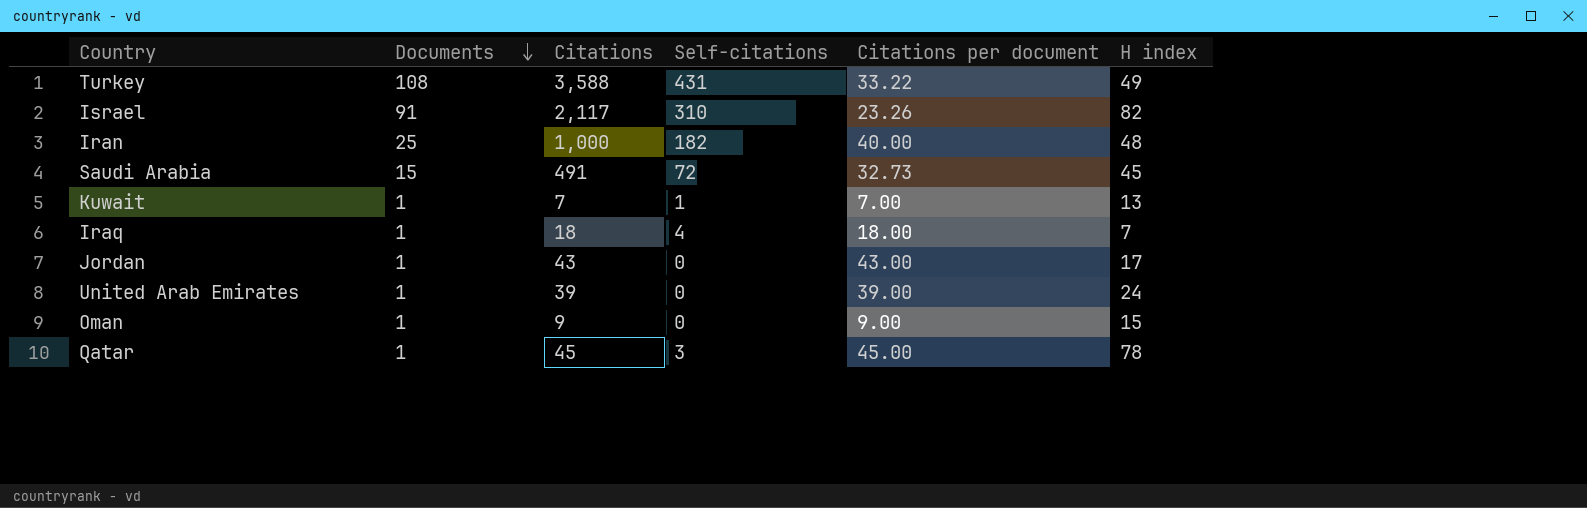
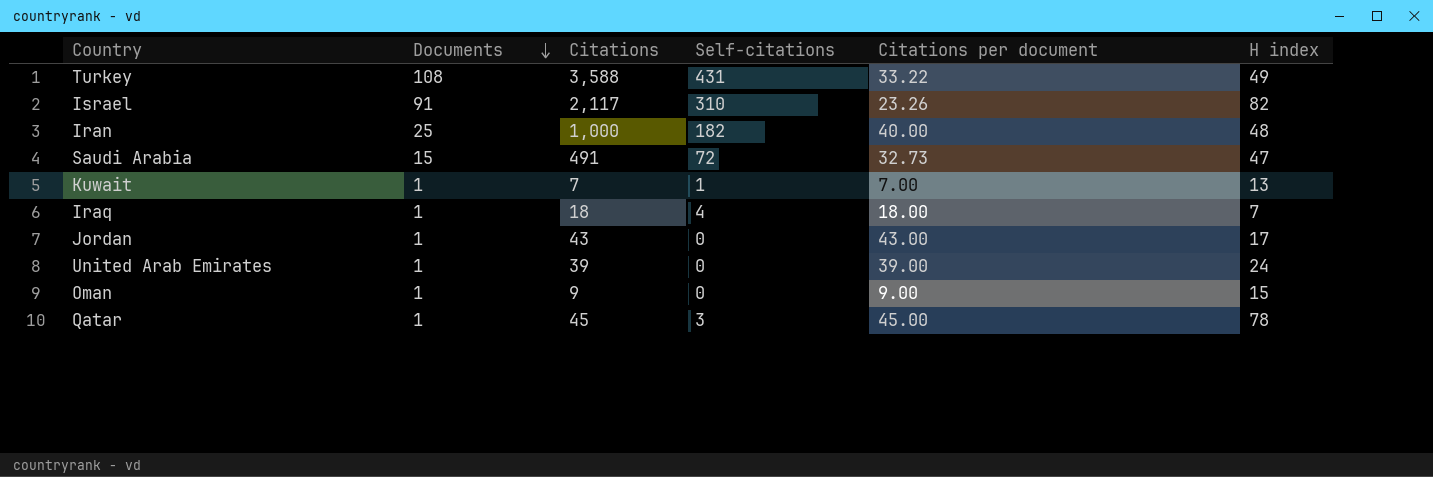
Saudi Arabia | H index: 45 -> 47

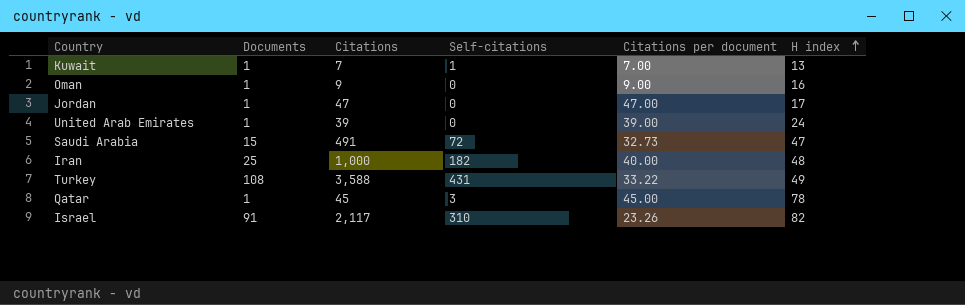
row order: Documents descending -> H index ascending
row Iraq: 1 | 18 | 4 | 18.00 | 7 -> none
Oman | H index: 15 -> 16
Jordan | Citations: 43 -> 47
Jordan | Citations per document: 43.00 -> 47.00

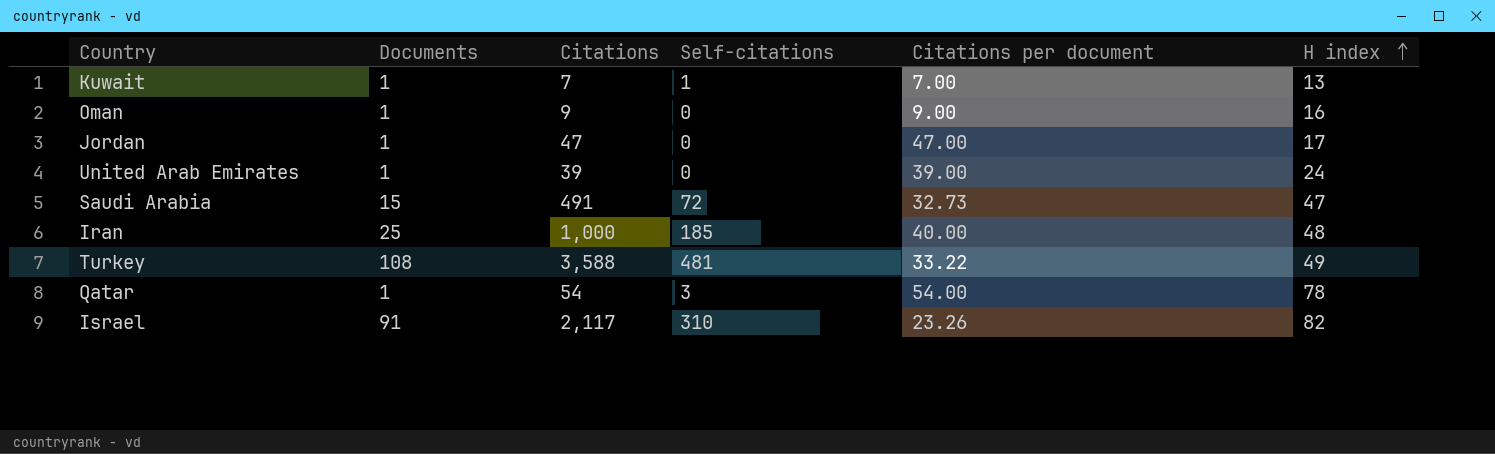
Iran | Self-citations: 182 -> 185
Turkey | Self-citations: 431 -> 481
Qatar | Citations: 45 -> 54
Qatar | Citations per document: 45.00 -> 54.00

